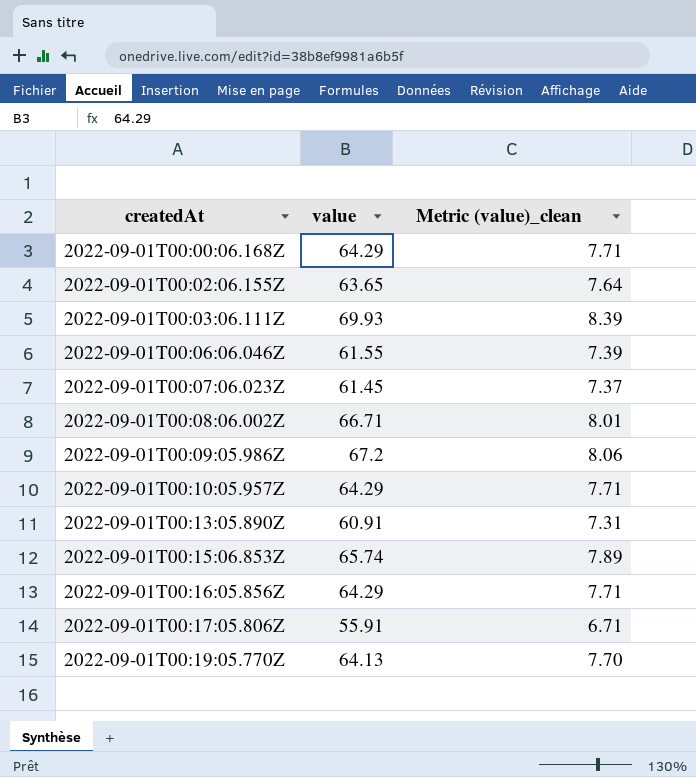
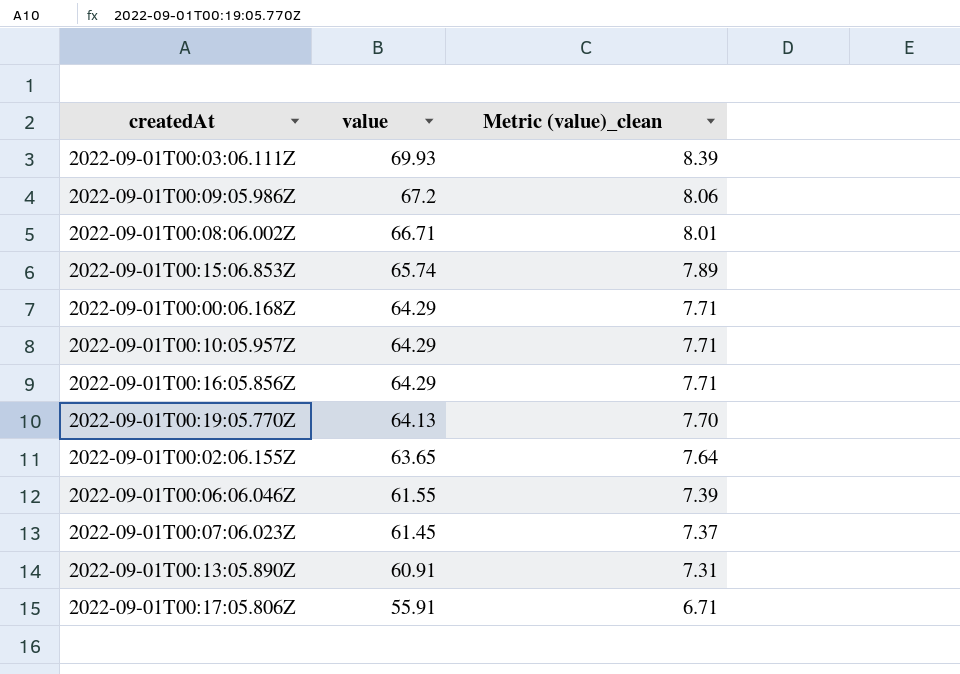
row order: createdAt ascending -> value descending

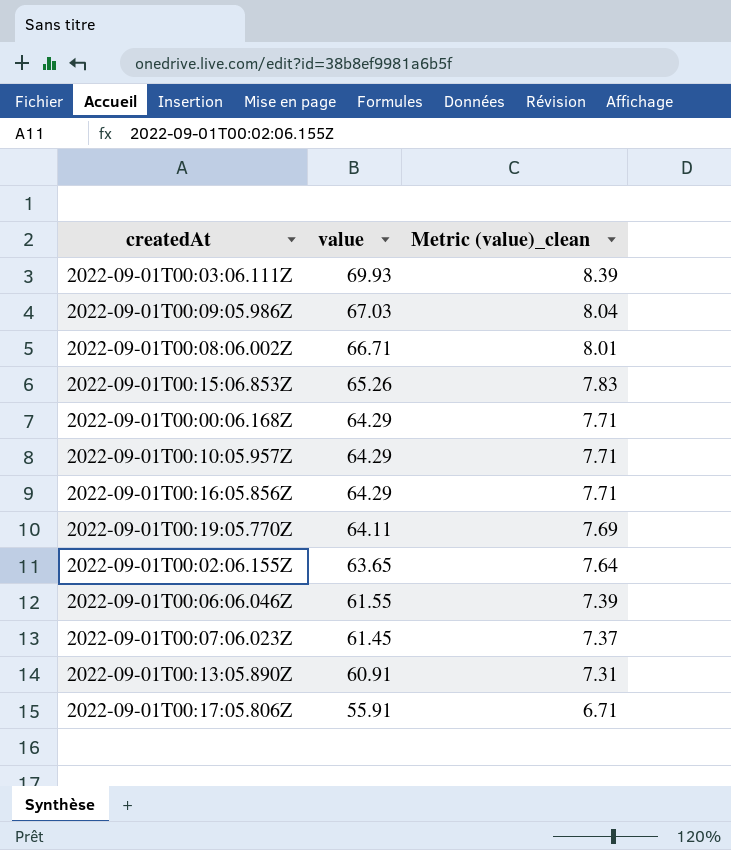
2022-09-01T00:09:05.986Z | value: 67.2 -> 67.03
2022-09-01T00:09:05.986Z | Metric (value)_clean: 8.06 -> 8.04
2022-09-01T00:15:06.853Z | value: 65.74 -> 65.26
2022-09-01T00:15:06.853Z | Metric (value)_clean: 7.89 -> 7.83
2022-09-01T00:19:05.770Z | value: 64.13 -> 64.11
2022-09-01T00:19:05.770Z | Metric (value)_clean: 7.70 -> 7.69

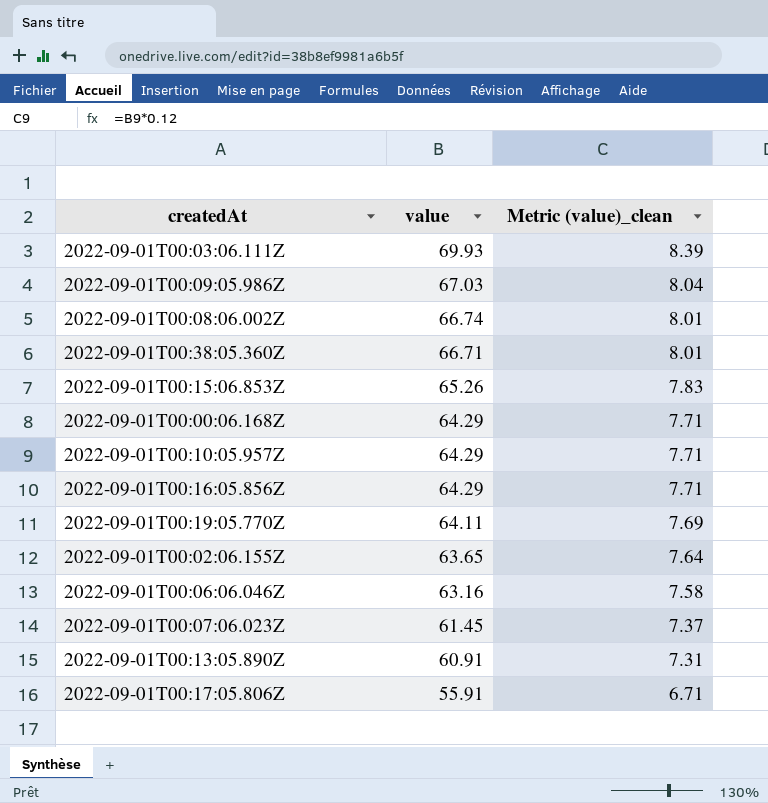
2022-09-01T00:08:06.002Z | value: 66.71 -> 66.74
row 2022-09-01T00:38:05.360Z: none -> 66.71 | 8.01
2022-09-01T00:06:06.046Z | value: 61.55 -> 63.16
2022-09-01T00:06:06.046Z | Metric (value)_clean: 7.39 -> 7.58

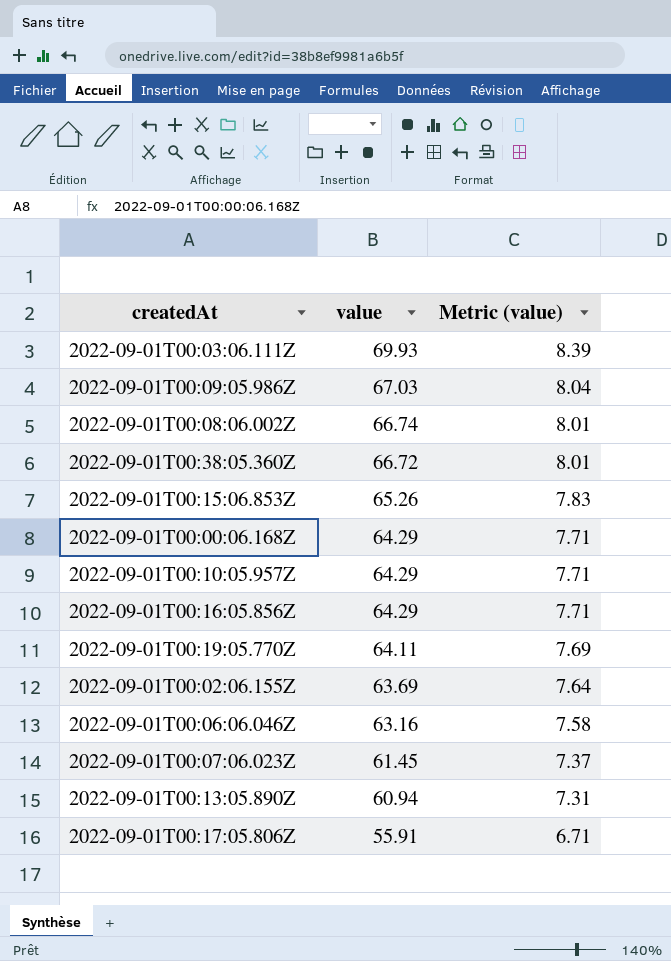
column name: Metric (value)_clean -> Metric (value)
2022-09-01T00:38:05.360Z | value: 66.71 -> 66.72
2022-09-01T00:02:06.155Z | value: 63.65 -> 63.69
2022-09-01T00:13:05.890Z | value: 60.91 -> 60.94

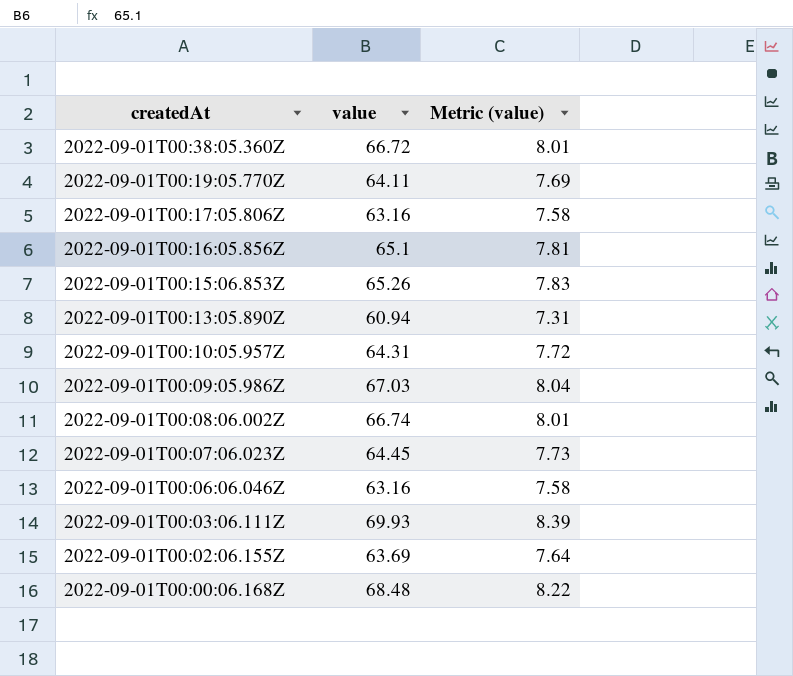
row order: value descending -> createdAt descending
2022-09-01T00:17:05.806Z | value: 55.91 -> 63.16
2022-09-01T00:17:05.806Z | Metric (value): 6.71 -> 7.58
2022-09-01T00:16:05.856Z | value: 64.29 -> 65.1
2022-09-01T00:16:05.856Z | Metric (value): 7.71 -> 7.81
2022-09-01T00:10:05.957Z | value: 64.29 -> 64.31
2022-09-01T00:10:05.957Z | Metric (value): 7.71 -> 7.72
2022-09-01T00:07:06.023Z | value: 61.45 -> 64.45
2022-09-01T00:07:06.023Z | Metric (value): 7.37 -> 7.73
2022-09-01T00:00:06.168Z | value: 64.29 -> 68.48
2022-09-01T00:00:06.168Z | Metric (value): 7.71 -> 8.22

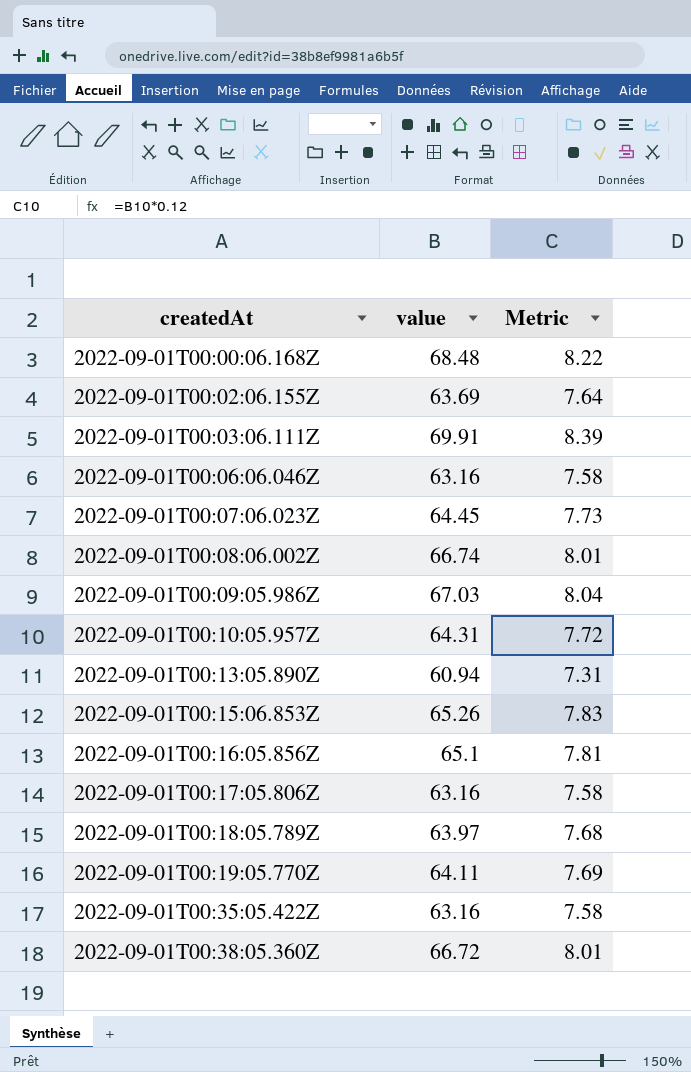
row order: createdAt descending -> createdAt ascending
column name: Metric (value) -> Metric
2022-09-01T00:03:06.111Z | value: 69.93 -> 69.91
row 2022-09-01T00:18:05.789Z: none -> 63.97 | 7.68
row 2022-09-01T00:35:05.422Z: none -> 63.16 | 7.58

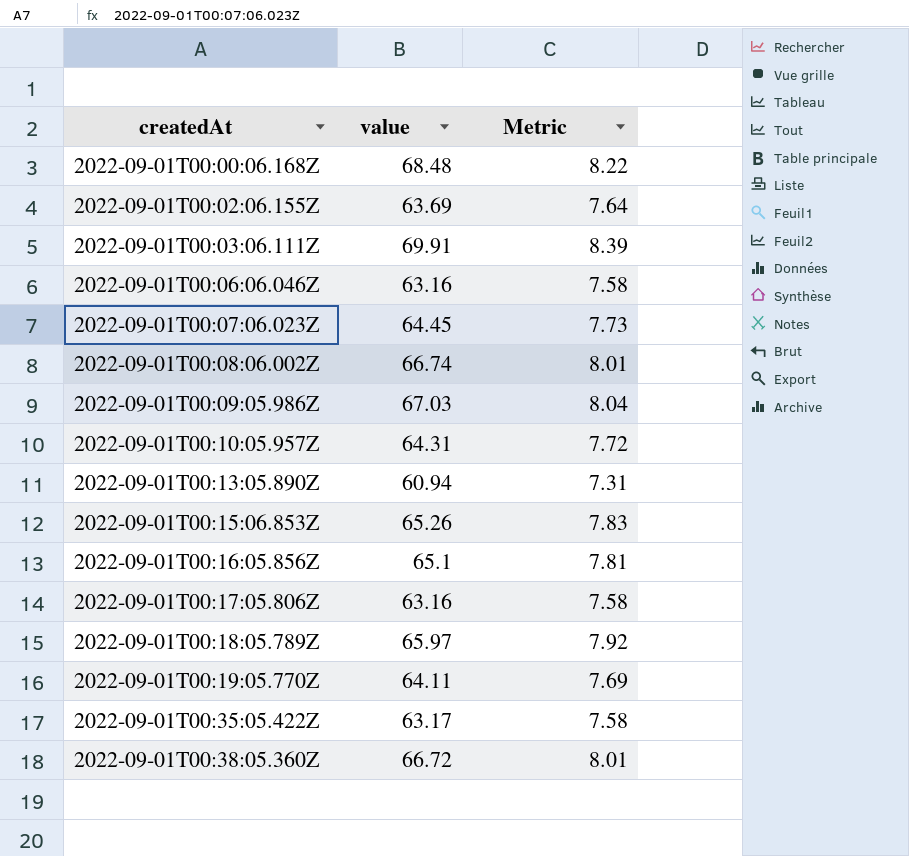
2022-09-01T00:18:05.789Z | value: 63.97 -> 65.97
2022-09-01T00:18:05.789Z | Metric: 7.68 -> 7.92
2022-09-01T00:35:05.422Z | value: 63.16 -> 63.17

